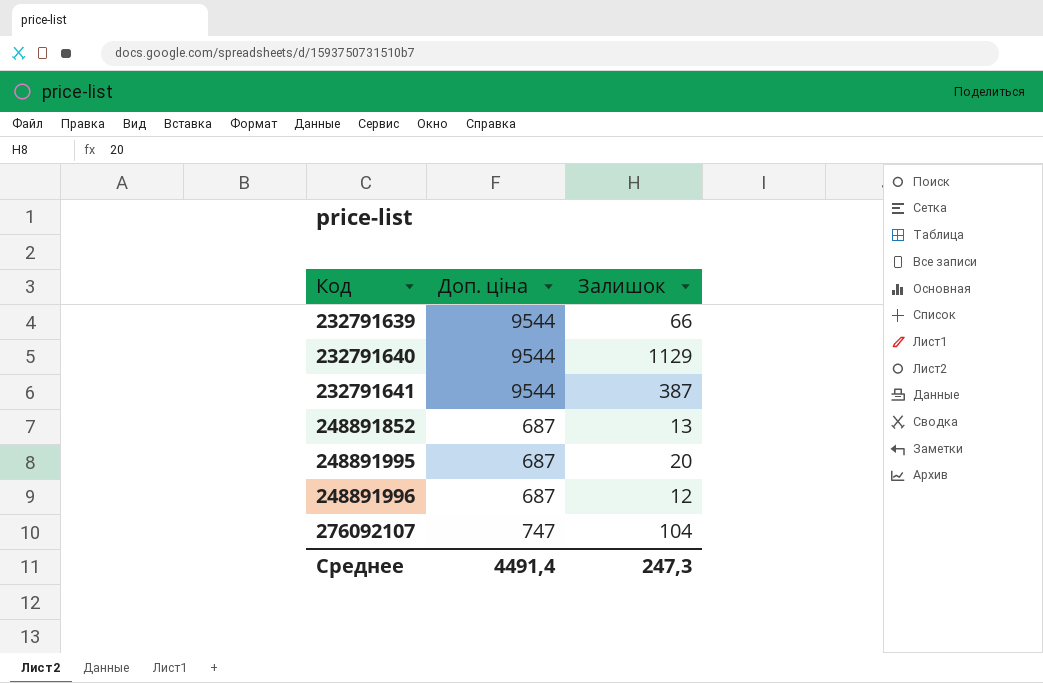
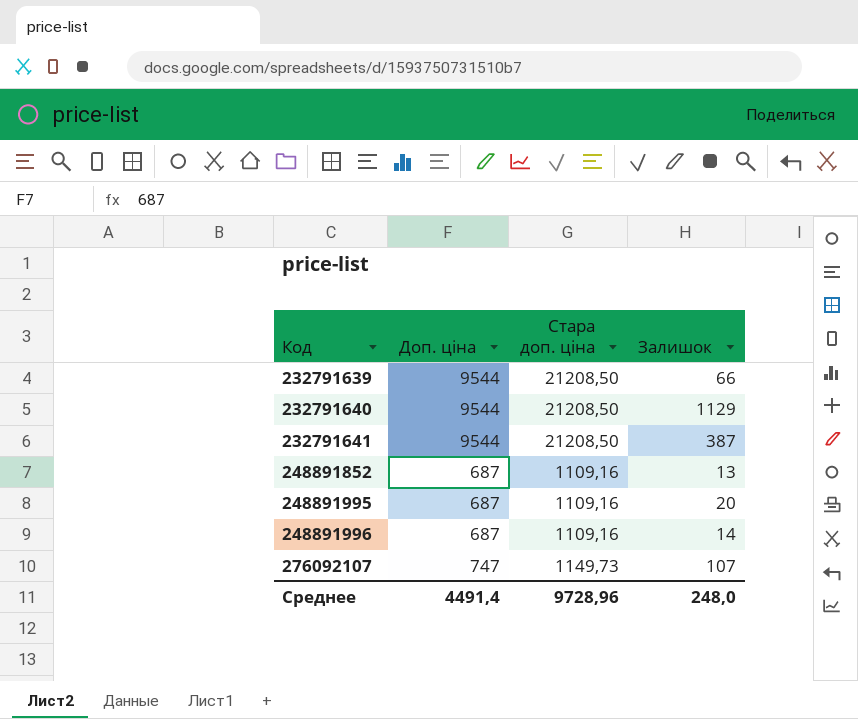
column Стара доп. ціна | position: none -> 3
248891996 | Залишок: 12 -> 14
276092107 | Залишок: 104 -> 107
Среднее | Залишок: 247,3 -> 248,0

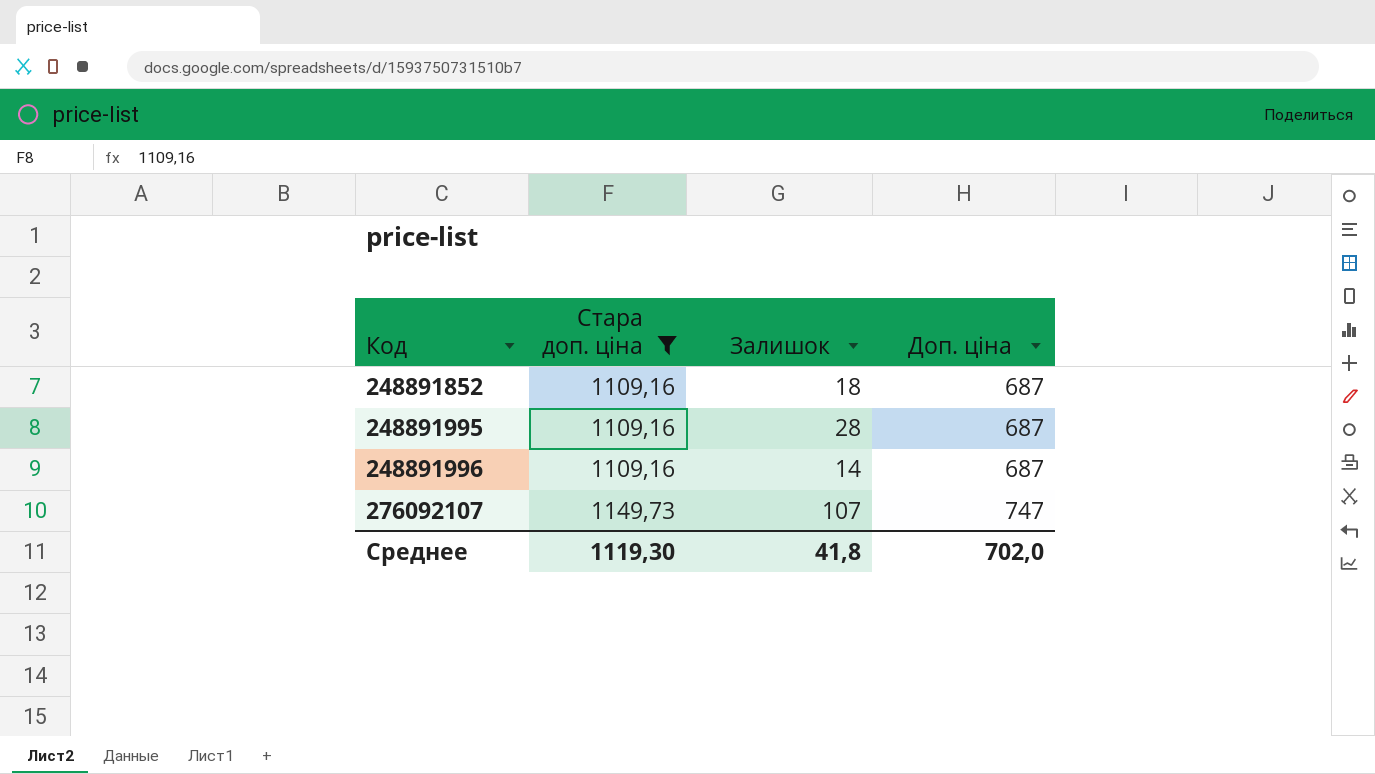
filter: none -> Стара доп. ціна != 21208,50
column Доп. ціна | position: 2 -> 4
248891852 | Залишок: 13 -> 18
248891995 | Залишок: 20 -> 28
Среднее | Стара доп. ціна: 9728,96 -> 1119,30
Среднее | Залишок: 248,0 -> 41,8
Среднее | Доп. ціна: 4491,4 -> 702,0

